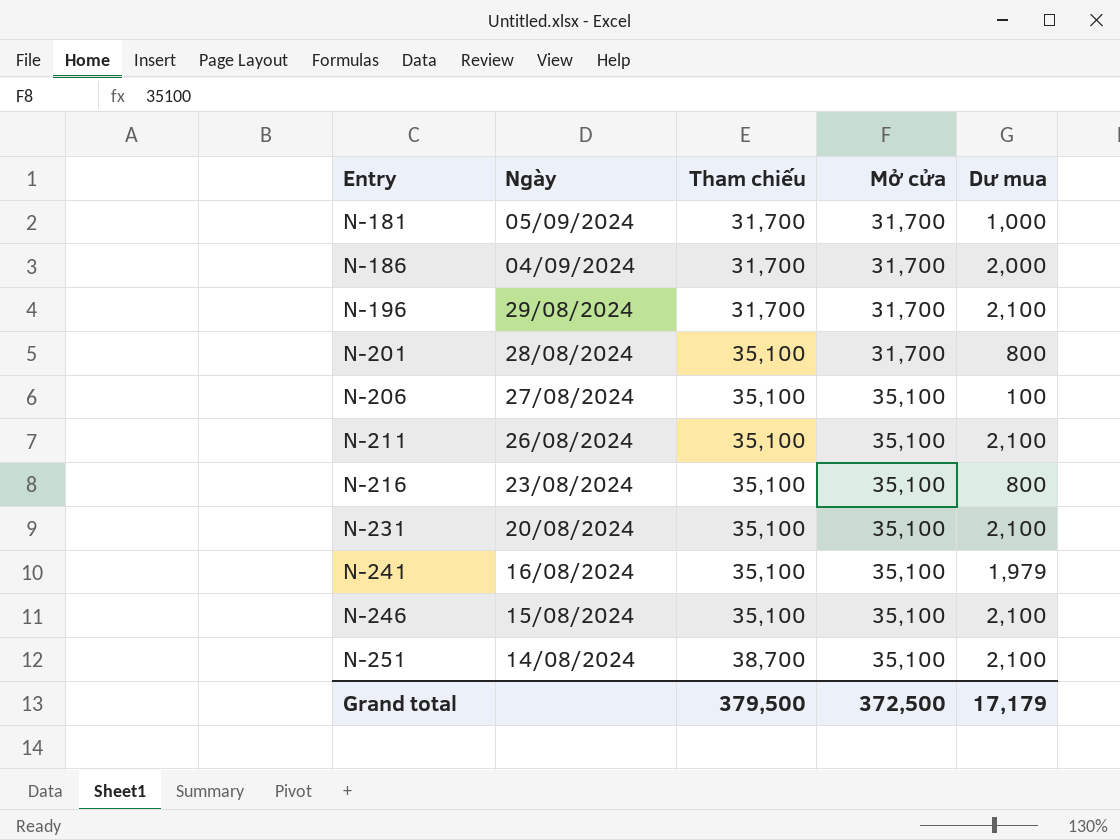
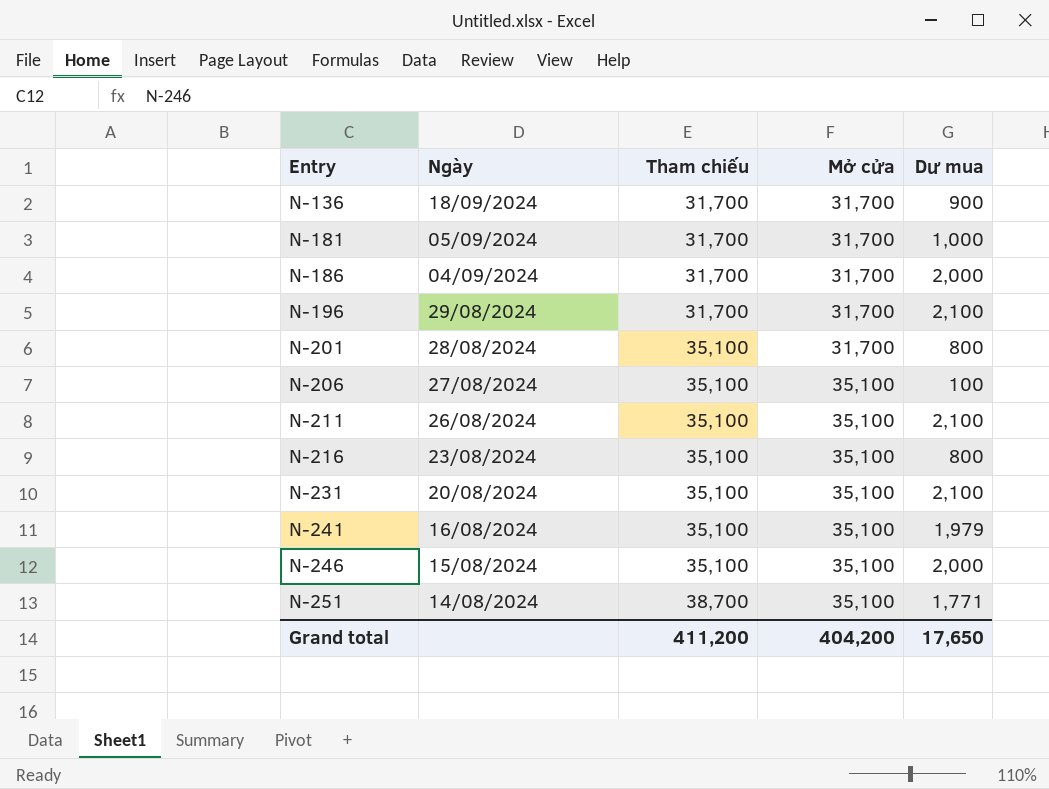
row N-136: none -> 18/09/2024 | 31,700 | 31,700 | 900
N-246 | Dư mua: 2,100 -> 2,000
N-251 | Dư mua: 2,100 -> 1,771
Grand total | Tham chiếu: 379,500 -> 411,200
Grand total | Mở cửa: 372,500 -> 404,200
Grand total | Dư mua: 17,179 -> 17,650

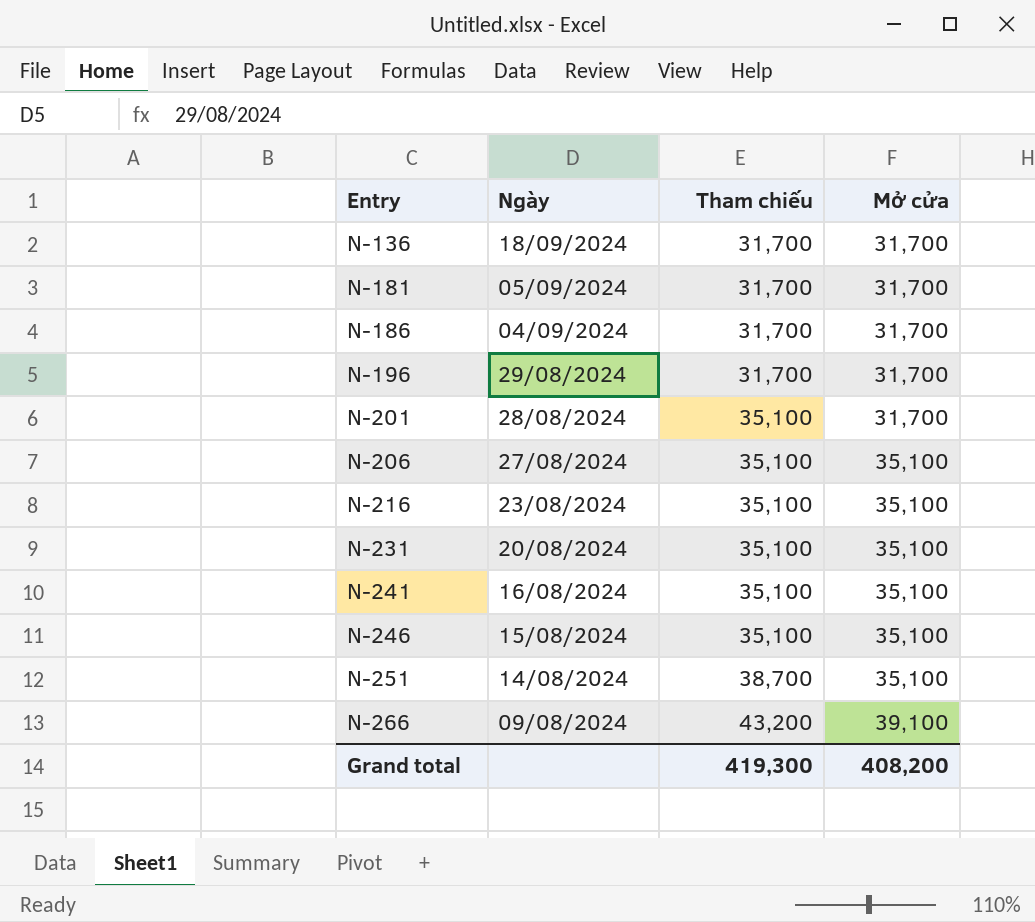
column Dư mua | position: 5 -> none
row N-211: 26/08/2024 | 35,100 | 35,100 | 2,100 -> none
row N-266: none -> 09/08/2024 | 43,200 | 39,100
Grand total | Tham chiếu: 411,200 -> 419,300
Grand total | Mở cửa: 404,200 -> 408,200

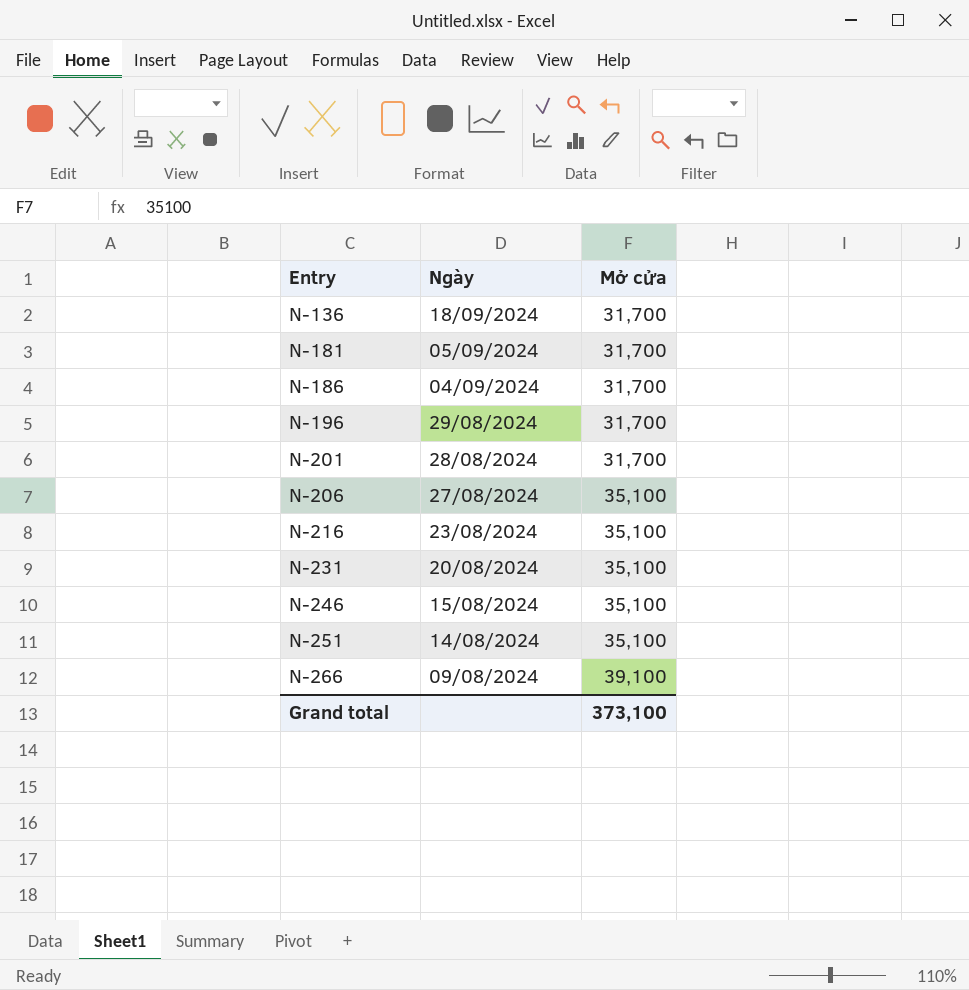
column Tham chiếu | position: 3 -> none
row N-241: 16/08/2024 | 35,100 | 35,100 -> none
Grand total | Mở cửa: 408,200 -> 373,100

